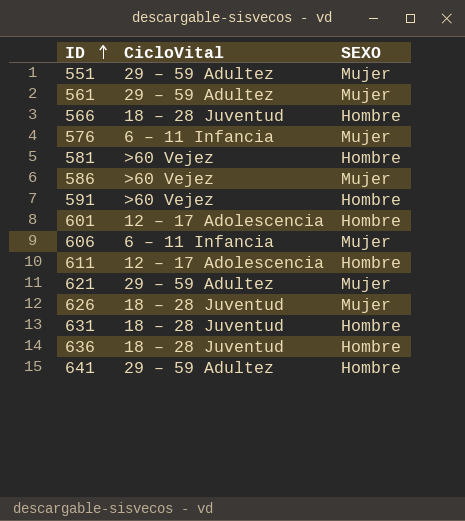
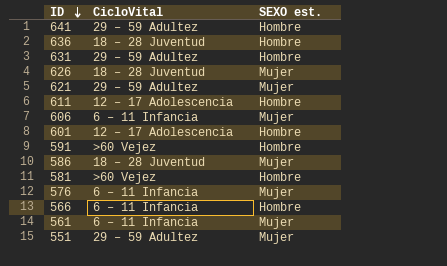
row order: ID ascending -> ID descending
column name: SEXO -> SEXO est.
631 | CicloVital: 18 – 28 Juventud -> 29 – 59 Adultez
586 | CicloVital: >60 Vejez -> 18 – 28 Juventud
566 | CicloVital: 18 – 28 Juventud -> 6 – 11 Infancia
561 | CicloVital: 29 – 59 Adultez -> 6 – 11 Infancia

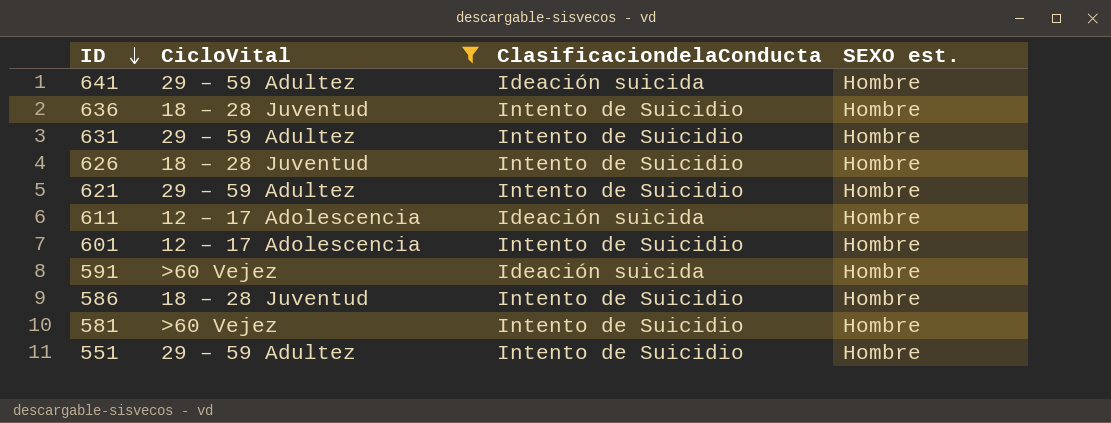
filter: none -> CicloVital != 6 – 11 Infancia
column ClasificaciondelaConducta | position: none -> 3
626 | SEXO est.: Mujer -> Hombre
621 | SEXO est.: Mujer -> Hombre
586 | SEXO est.: Mujer -> Hombre
551 | SEXO est.: Mujer -> Hombre

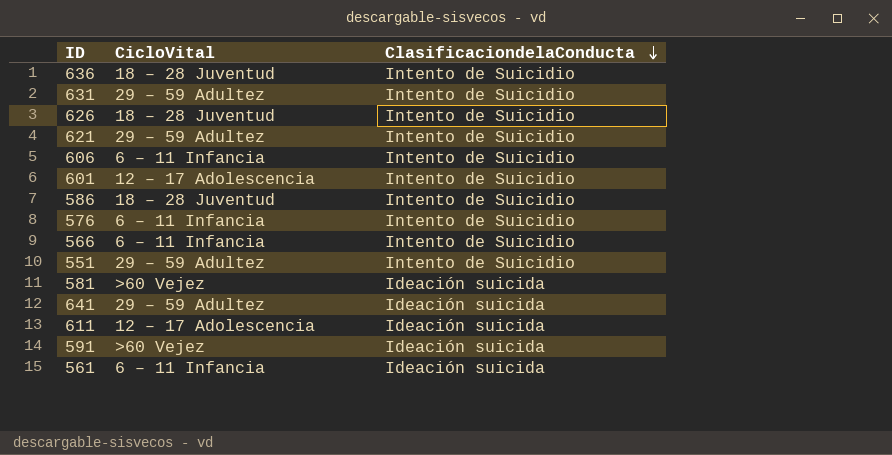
filter: CicloVital != 6 – 11 Infancia -> none
row order: ID descending -> ClasificaciondelaConducta descending
column SEXO est. | position: 4 -> none
581 | ClasificaciondelaConducta: Intento de Suicidio -> Ideación suicida

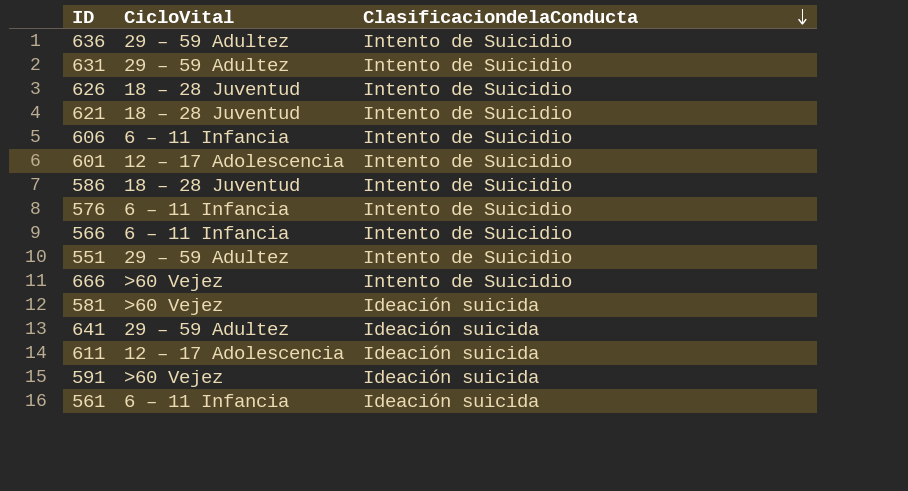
636 | CicloVital: 18 – 28 Juventud -> 29 – 59 Adultez
621 | CicloVital: 29 – 59 Adultez -> 18 – 28 Juventud
row 666: none -> >60 Vejez | Intento de Suicidio

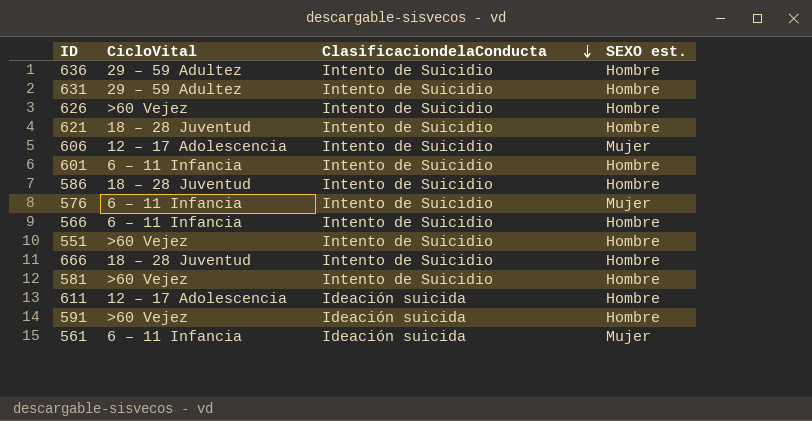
column SEXO est. | position: none -> 4
row 641: 29 – 59 Adultez | Ideación suicida -> none
626 | CicloVital: 18 – 28 Juventud -> >60 Vejez
606 | CicloVital: 6 – 11 Infancia -> 12 – 17 Adolescencia
601 | CicloVital: 12 – 17 Adolescencia -> 6 – 11 Infancia
551 | CicloVital: 29 – 59 Adultez -> >60 Vejez
666 | CicloVital: >60 Vejez -> 18 – 28 Juventud
581 | ClasificaciondelaConducta: Ideación suicida -> Intento de Suicidio

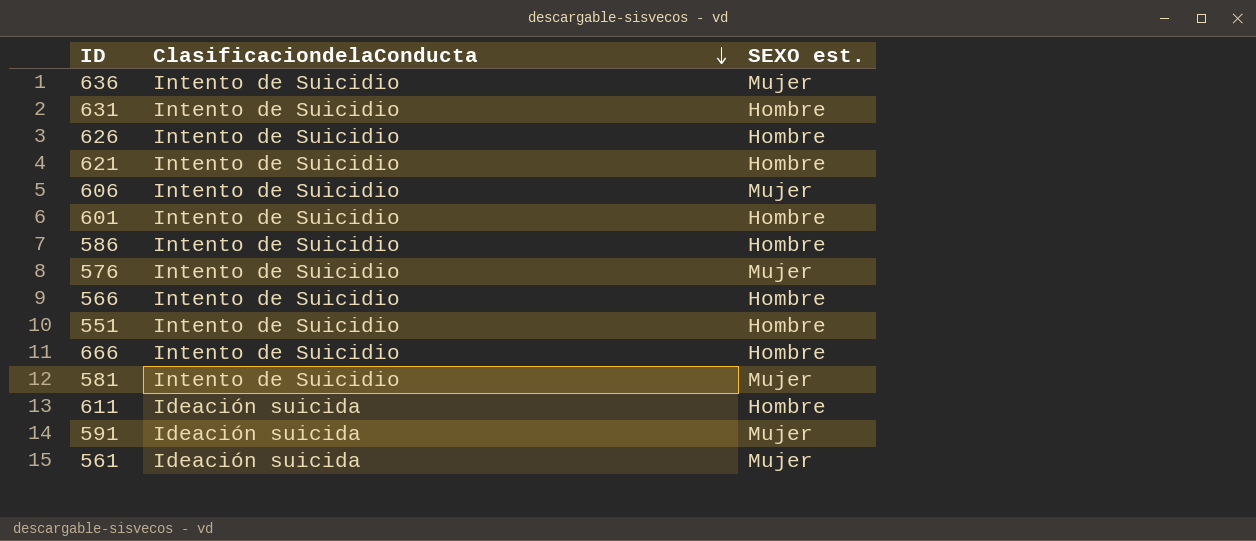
column CicloVital | position: 2 -> none
636 | SEXO est.: Hombre -> Mujer
581 | SEXO est.: Hombre -> Mujer
591 | SEXO est.: Hombre -> Mujer

